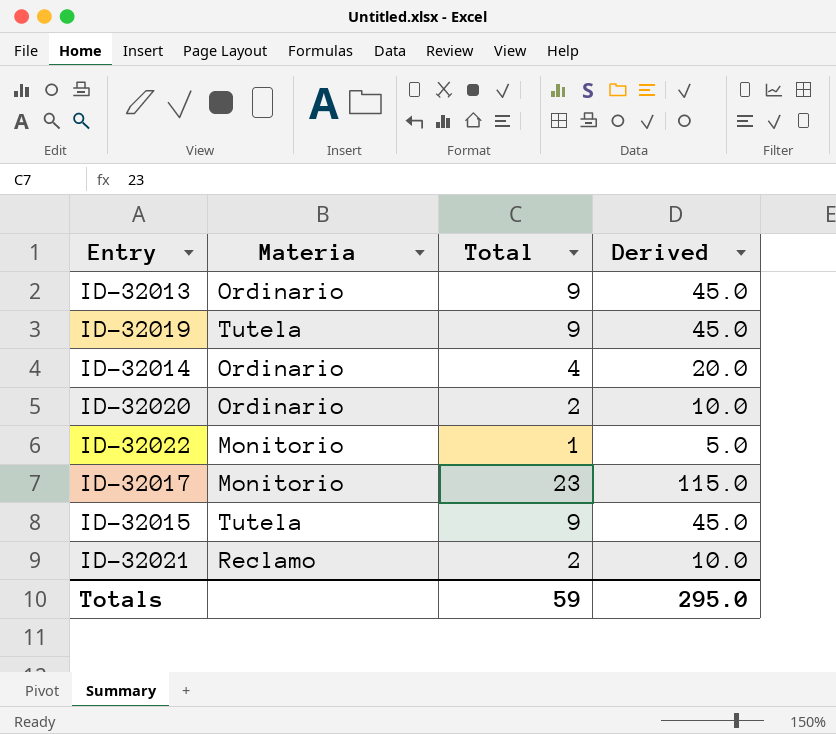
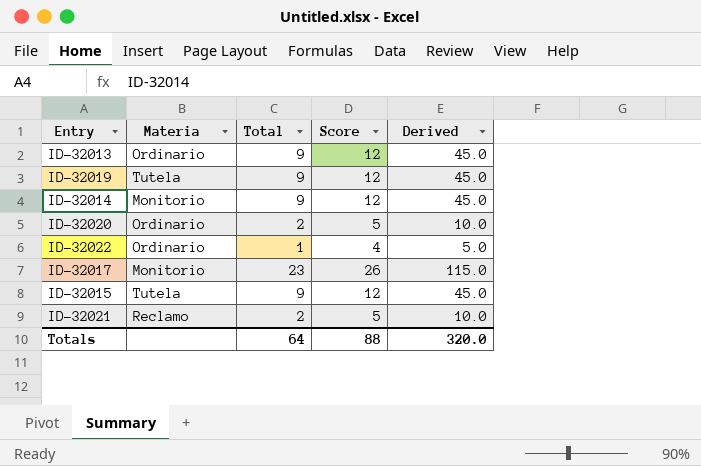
column Score | formula: none -> [Total] + 3
ID-32014 | Materia: Ordinario -> Monitorio
ID-32014 | Total: 4 -> 9
ID-32014 | Derived: 20.0 -> 45.0
ID-32022 | Materia: Monitorio -> Ordinario
Totals | Total: 59 -> 64
Totals | Derived: 295.0 -> 320.0

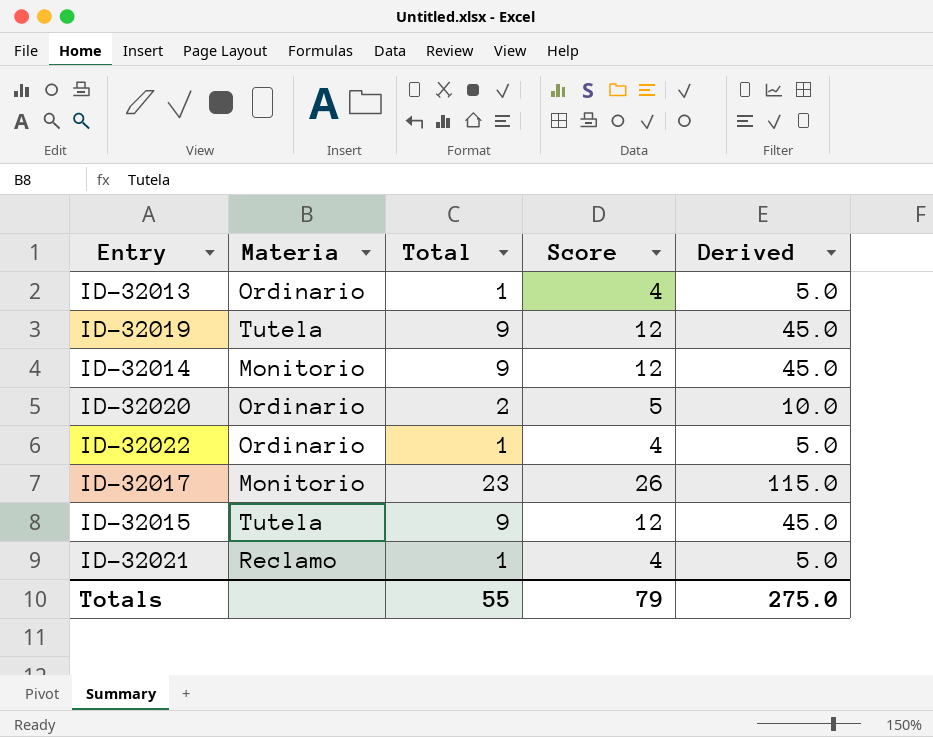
ID-32013 | Total: 9 -> 1
ID-32013 | Score: 12 -> 4
ID-32013 | Derived: 45.0 -> 5.0
ID-32021 | Total: 2 -> 1
ID-32021 | Score: 5 -> 4
ID-32021 | Derived: 10.0 -> 5.0
Totals | Total: 64 -> 55
Totals | Score: 88 -> 79
Totals | Derived: 320.0 -> 275.0

